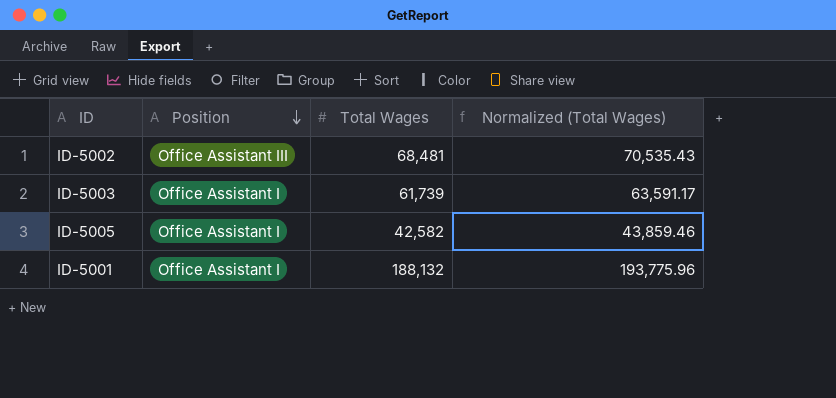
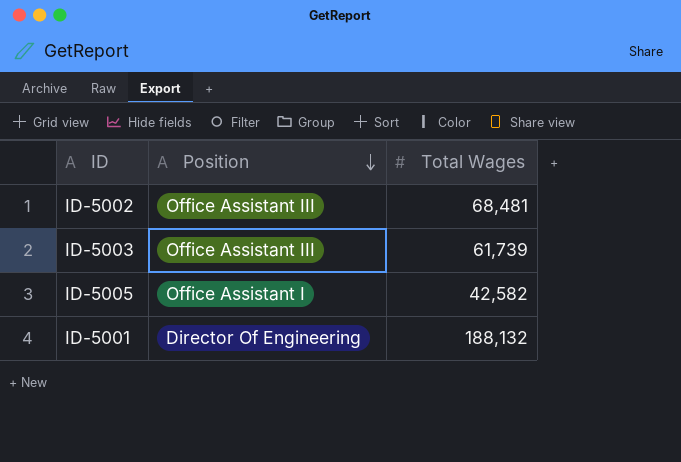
column Normalized (Total Wages) | formula: [Total Wages] * 1.03 -> none
ID-5003 | Position: Office Assistant I -> Office Assistant III
ID-5001 | Position: Office Assistant I -> Director Of Engineering

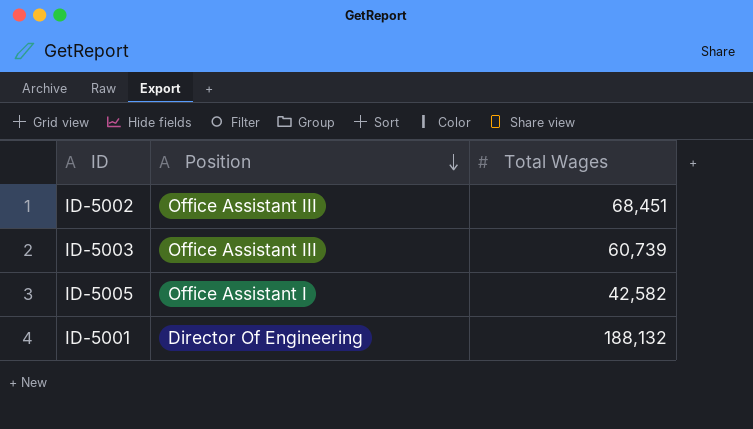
ID-5002 | Total Wages: 68,481 -> 68,451
ID-5003 | Total Wages: 61,739 -> 60,739

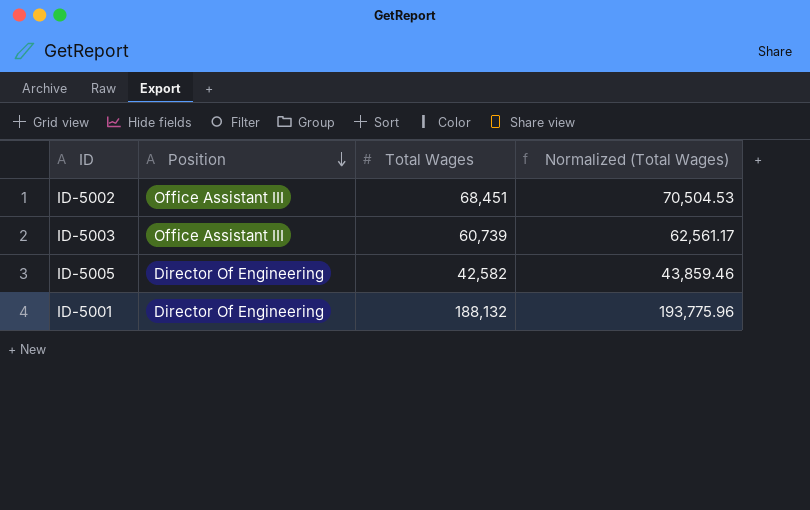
column Normalized (Total Wages) | formula: none -> [Total Wages] * 1.03
ID-5005 | Position: Office Assistant I -> Director Of Engineering

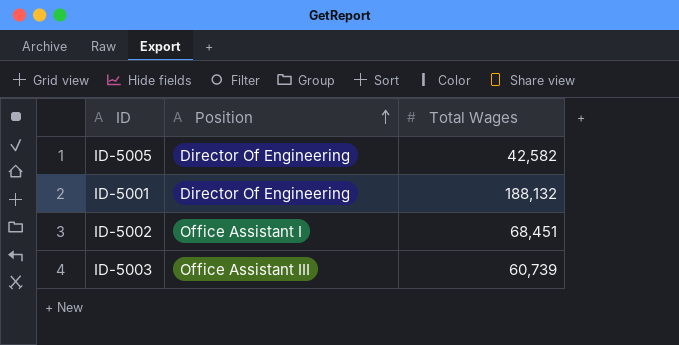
row order: Position descending -> Position ascending
column Normalized (Total Wages) | formula: [Total Wages] * 1.03 -> none
ID-5002 | Position: Office Assistant III -> Office Assistant I

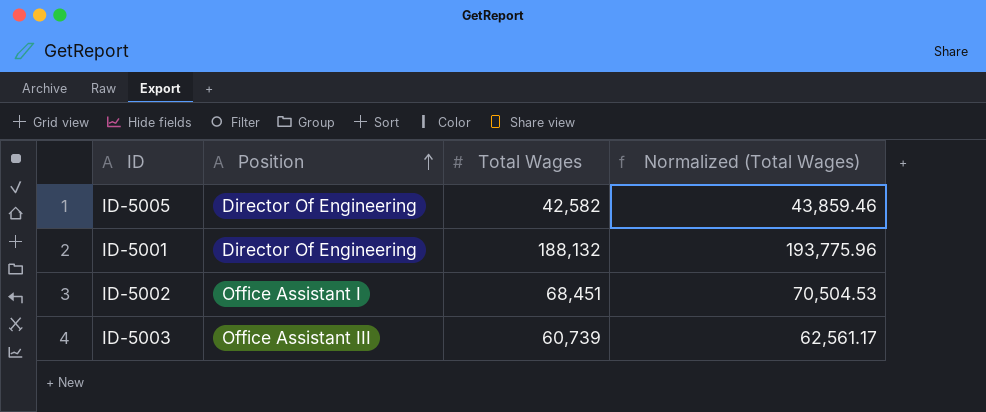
column Normalized (Total Wages) | formula: none -> [Total Wages] * 1.03

